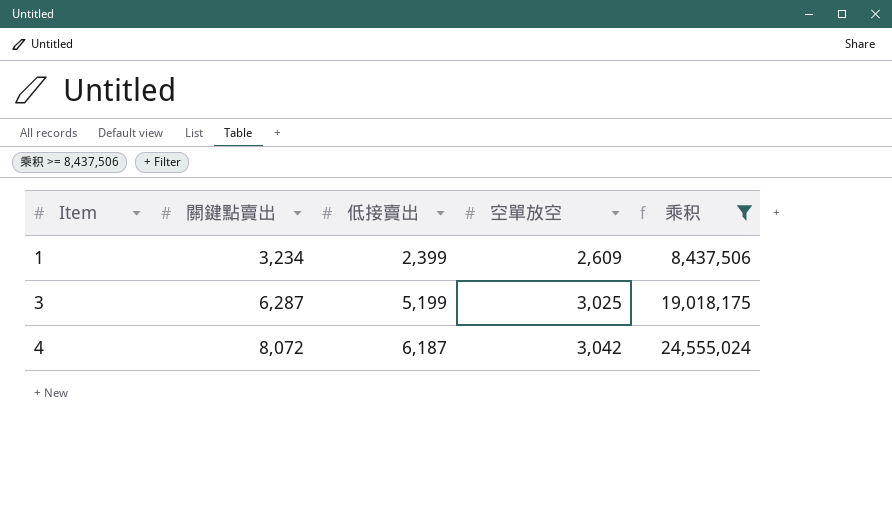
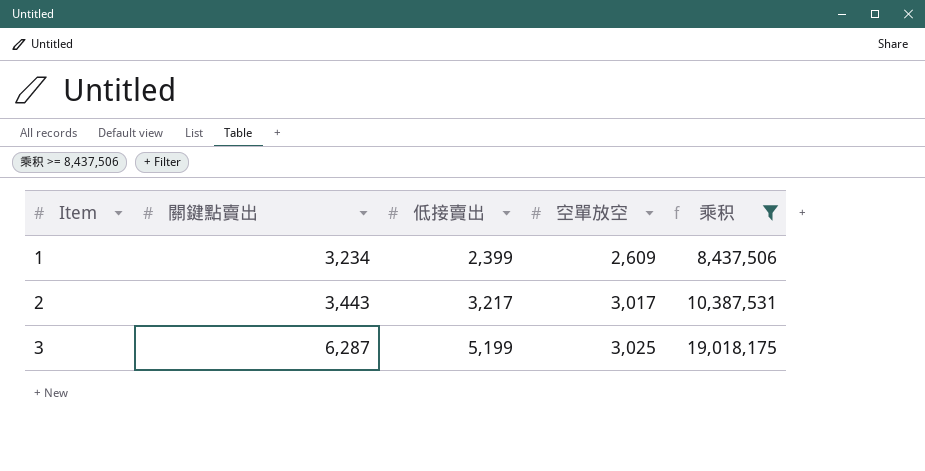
row 4: 8,072 | 6,187 | 3,042 | 24,555,024 -> none
row 2: none -> 3,443 | 3,217 | 3,017 | 10,387,531

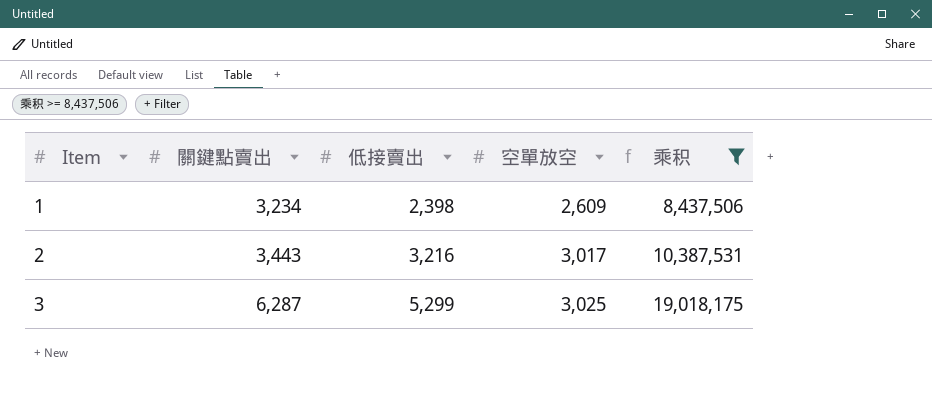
1 | 低接賣出: 2,399 -> 2,398
2 | 低接賣出: 3,217 -> 3,216
3 | 低接賣出: 5,199 -> 5,299

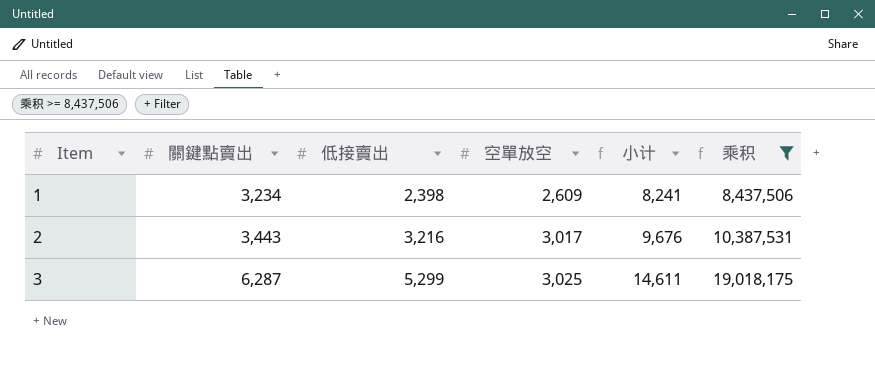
column 小计 | formula: none -> [關鍵點賣出] + [低接賣出] + [空單放空]

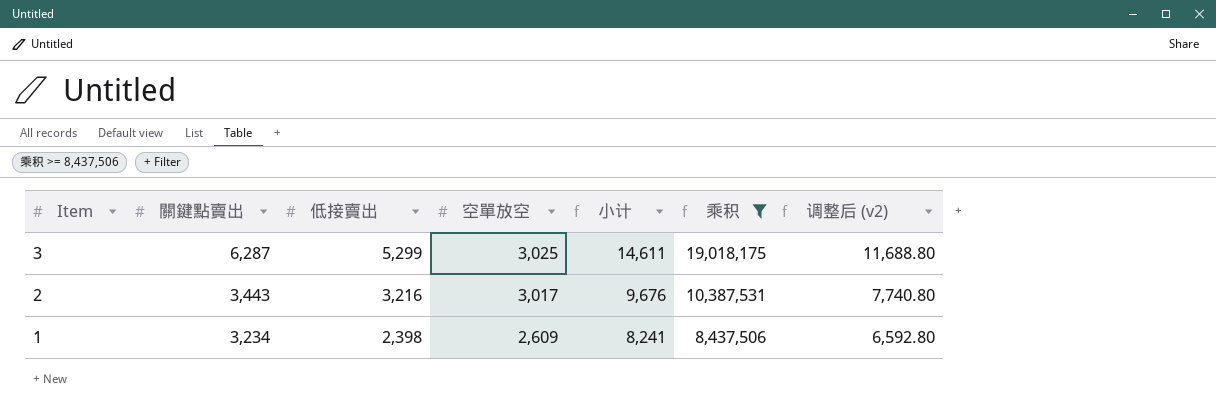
row order: Item ascending -> Item descending
column 调整后 (v2) | formula: none -> [小计] * 0.8

